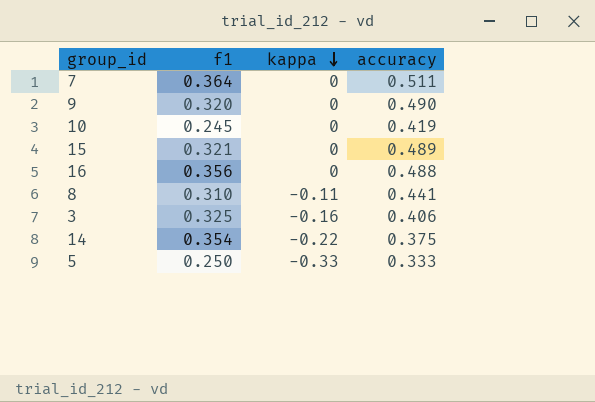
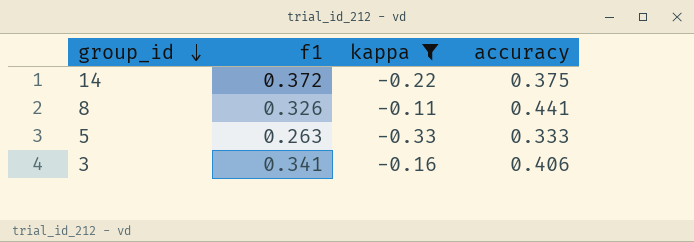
filter: none -> kappa != 0
row order: kappa descending -> group_id descending
14 | f1: 0.354 -> 0.372
8 | f1: 0.310 -> 0.326
5 | f1: 0.250 -> 0.263
3 | f1: 0.325 -> 0.341

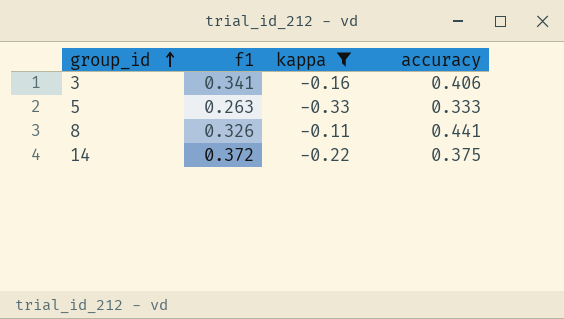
row order: group_id descending -> group_id ascending

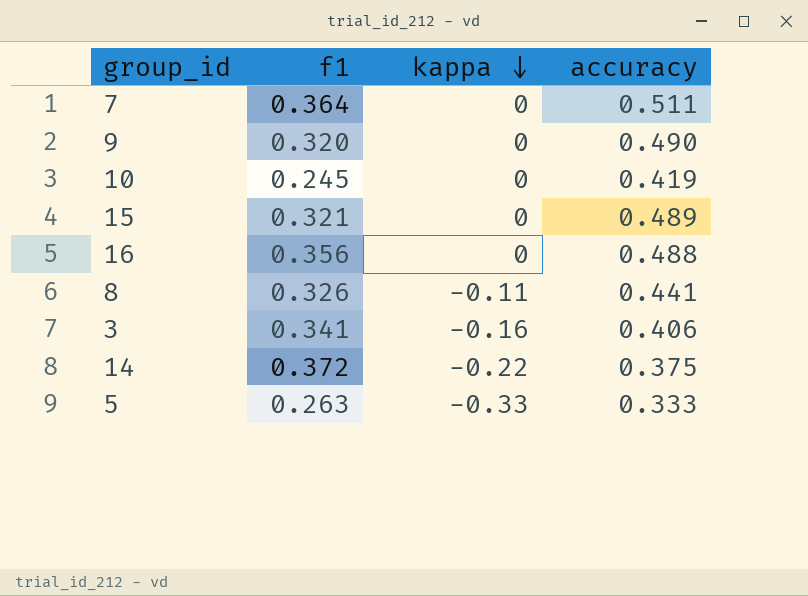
filter: kappa != 0 -> none
row order: group_id ascending -> kappa descending

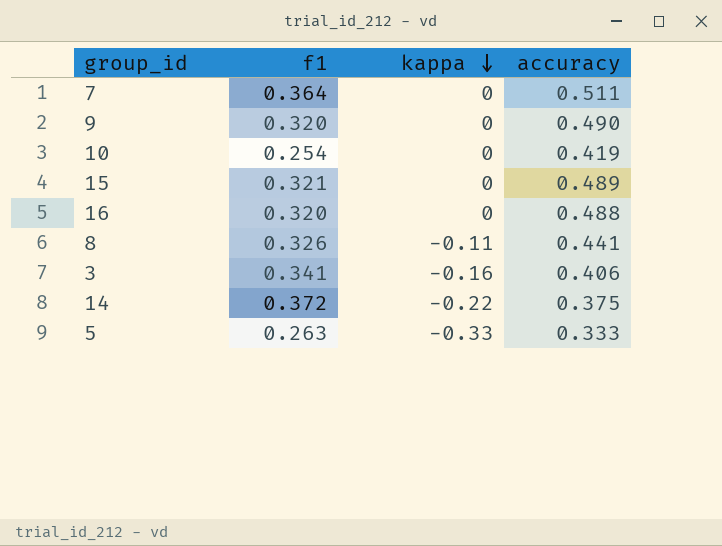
10 | f1: 0.245 -> 0.254
16 | f1: 0.356 -> 0.320

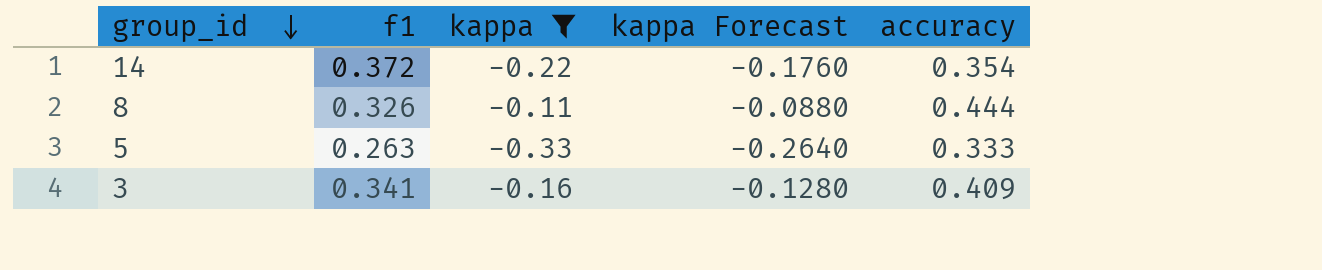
filter: none -> kappa != 0
row order: kappa descending -> group_id descending
column kappa Forecast | formula: none -> [kappa] * 0.8
14 | accuracy: 0.375 -> 0.354
8 | accuracy: 0.441 -> 0.444
3 | accuracy: 0.406 -> 0.409

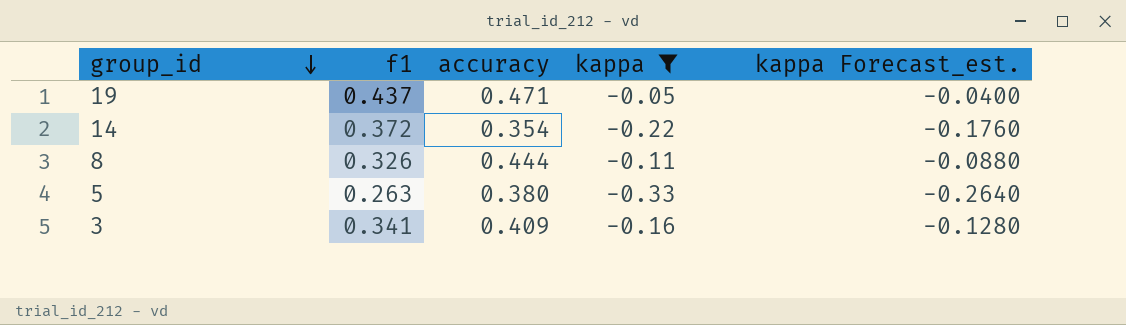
column accuracy | position: 5 -> 3
column name: kappa Forecast -> kappa Forecast_est.
row 19: none -> 0.437 | 0.471 | -0.05 | -0.0400
5 | accuracy: 0.333 -> 0.380

